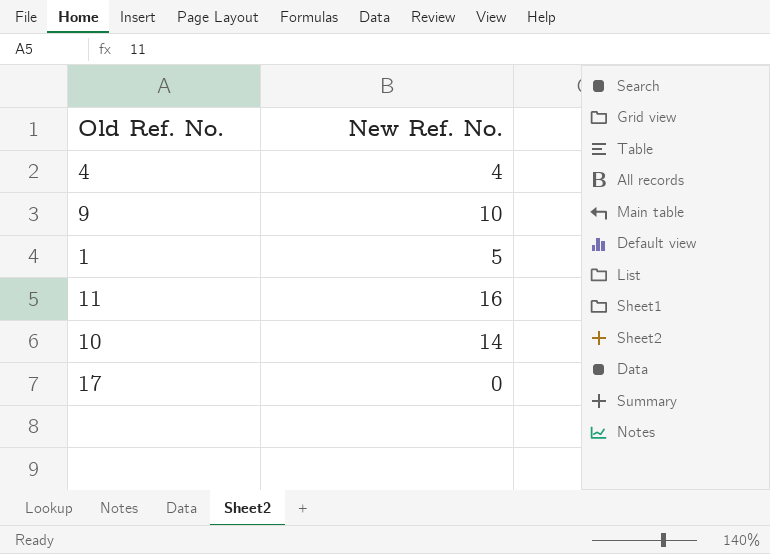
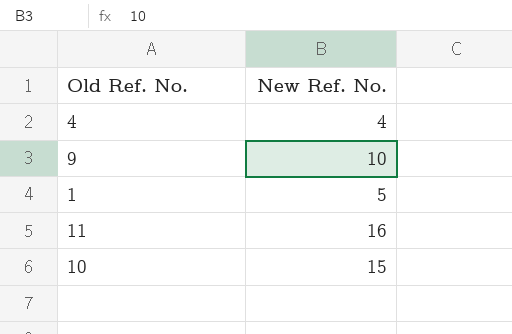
row 17: 0 -> none
10 | New Ref. No.: 14 -> 15

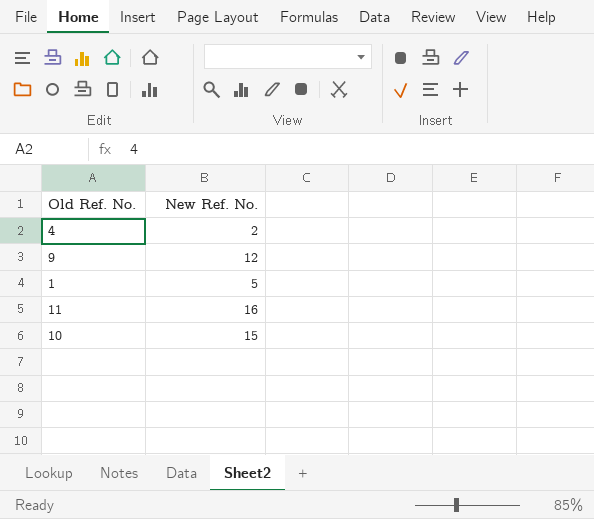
4 | New Ref. No.: 4 -> 2
9 | New Ref. No.: 10 -> 12

